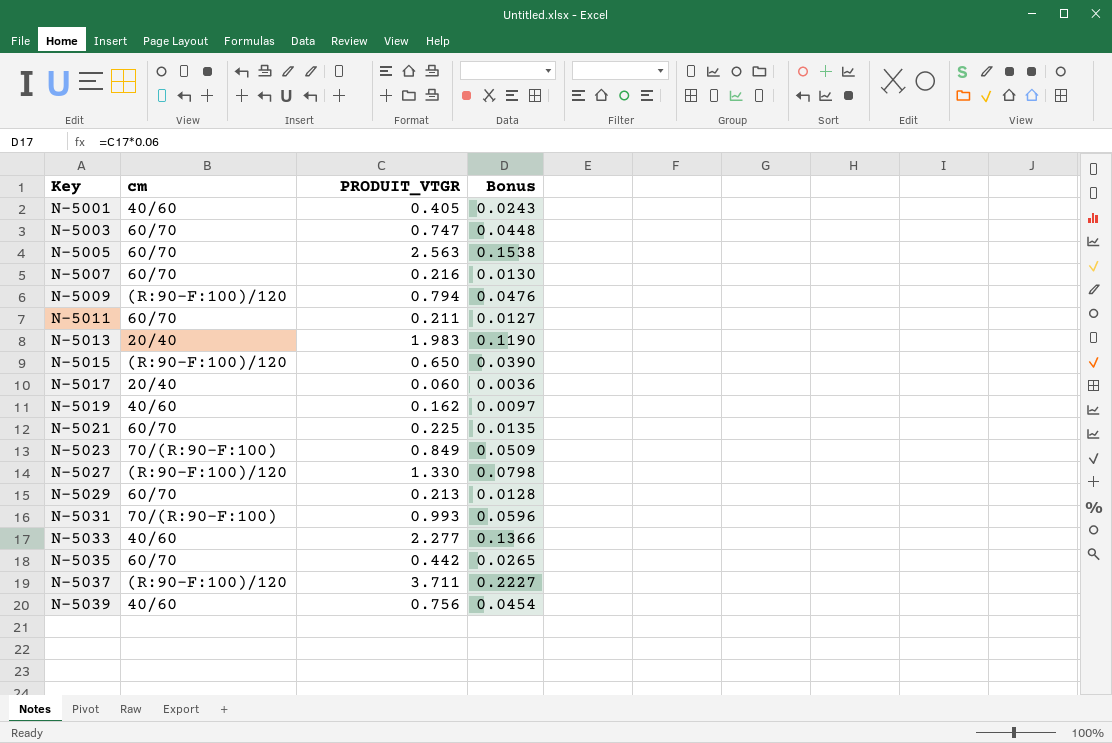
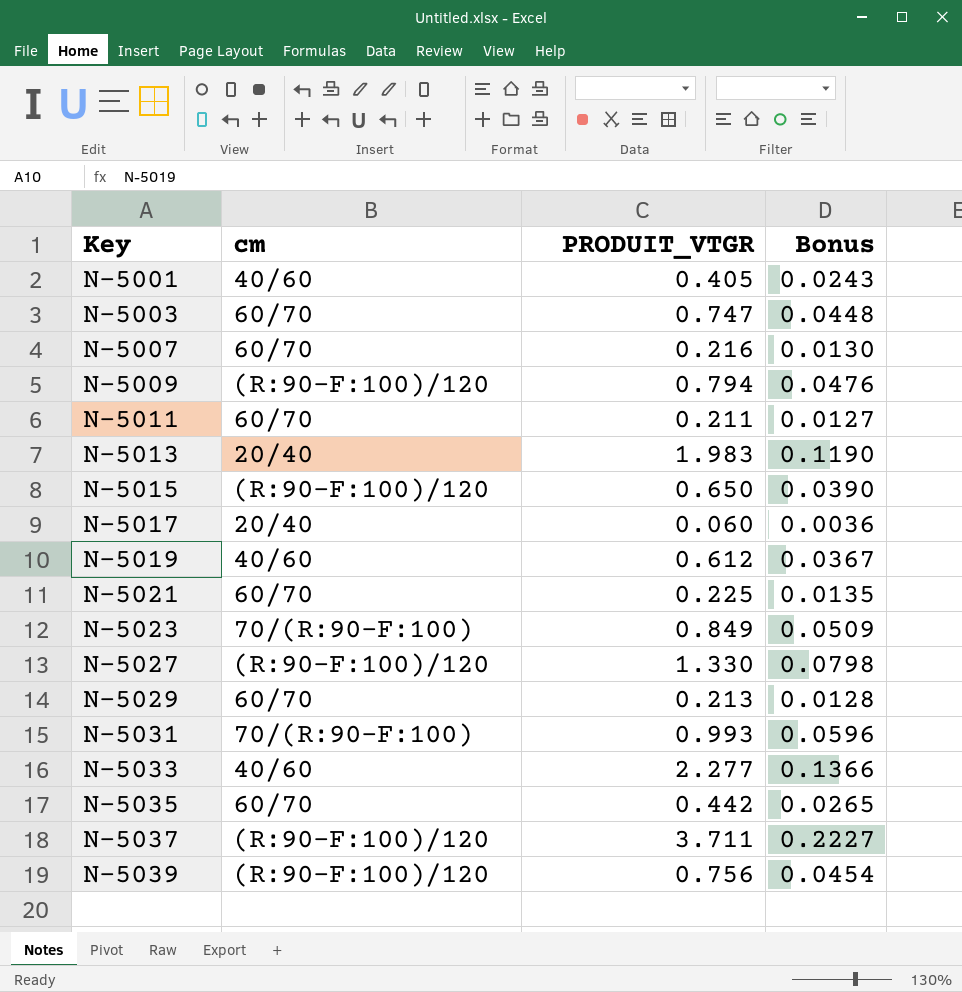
row N-5005: 60/70 | 2.563 | 0.1538 -> none
N-5019 | PRODUIT_VTGR: 0.162 -> 0.612
N-5019 | Bonus: 0.0097 -> 0.0367
N-5039 | cm: 40/60 -> (R:90-F:100)/120

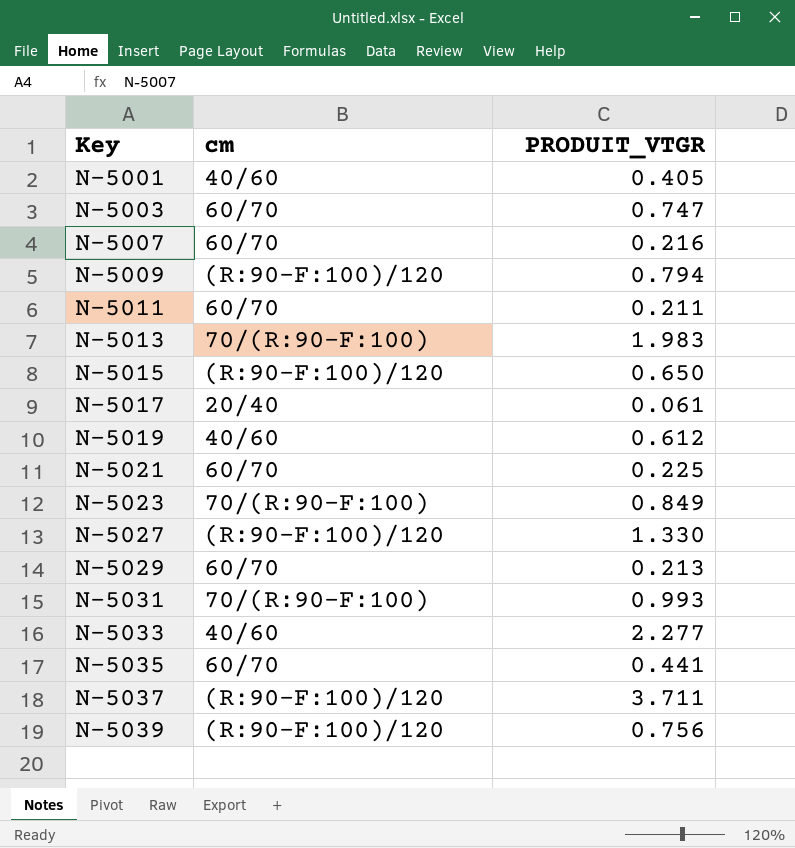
column Bonus | formula: [PRODUIT_VTGR] * 0.06 -> none
N-5013 | cm: 20/40 -> 70/(R:90-F:100)
N-5017 | PRODUIT_VTGR: 0.060 -> 0.061
N-5035 | PRODUIT_VTGR: 0.442 -> 0.441

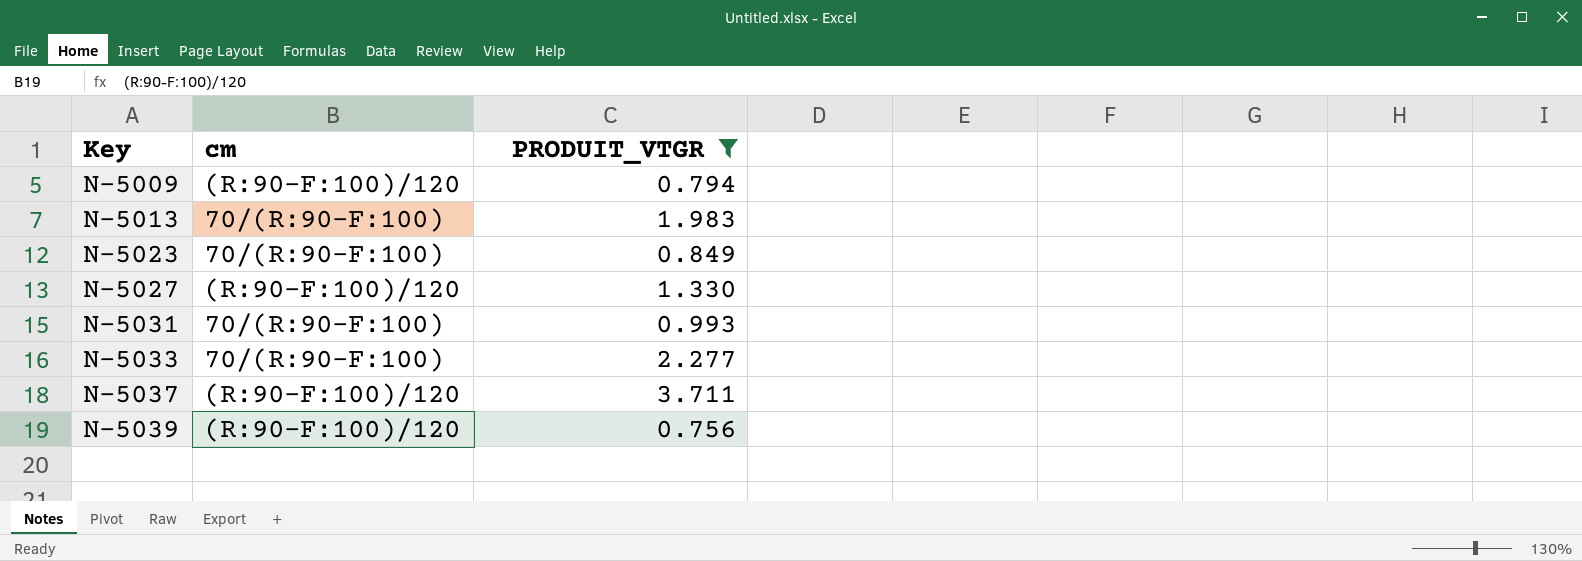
filter: none -> PRODUIT_VTGR >= 0.756
N-5033 | cm: 40/60 -> 70/(R:90-F:100)

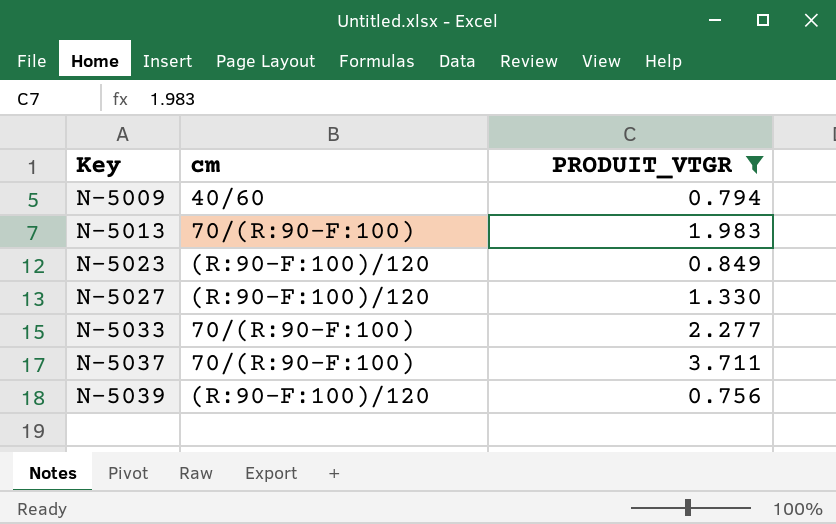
row N-5031: 70/(R:90-F:100) | 0.993 -> none
N-5009 | cm: (R:90-F:100)/120 -> 40/60
N-5023 | cm: 70/(R:90-F:100) -> (R:90-F:100)/120
N-5037 | cm: (R:90-F:100)/120 -> 70/(R:90-F:100)

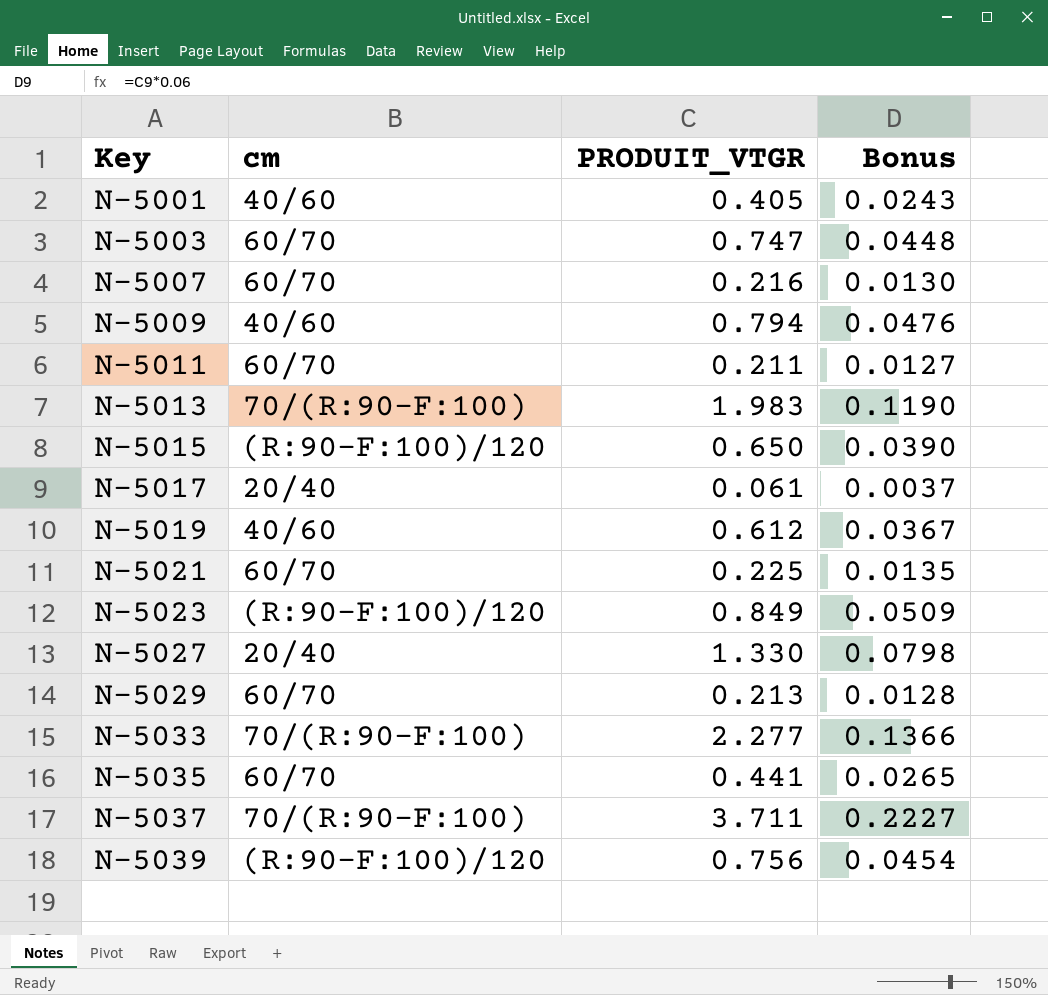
filter: PRODUIT_VTGR >= 0.756 -> none
column Bonus | formula: none -> [PRODUIT_VTGR] * 0.06
N-5027 | cm: (R:90-F:100)/120 -> 20/40

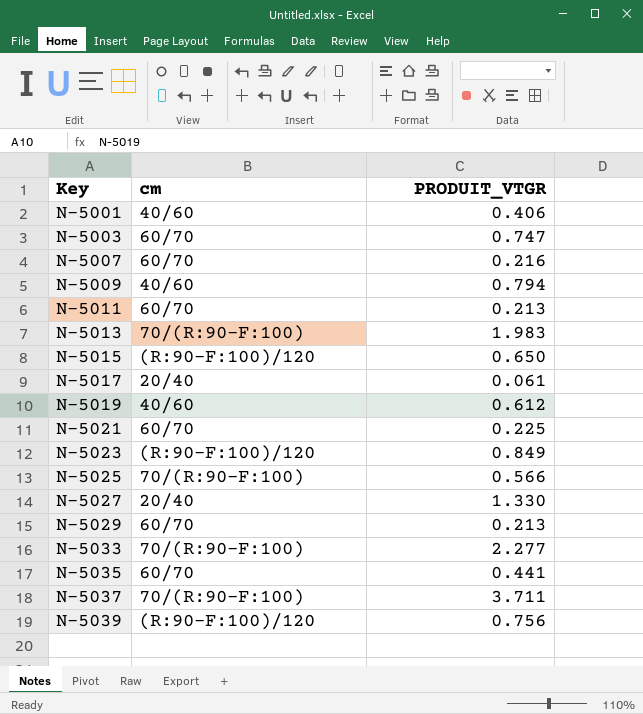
column Bonus | formula: [PRODUIT_VTGR] * 0.06 -> none
N-5001 | PRODUIT_VTGR: 0.405 -> 0.406
N-5011 | PRODUIT_VTGR: 0.211 -> 0.213
row N-5025: none -> 70/(R:90-F:100) | 0.566

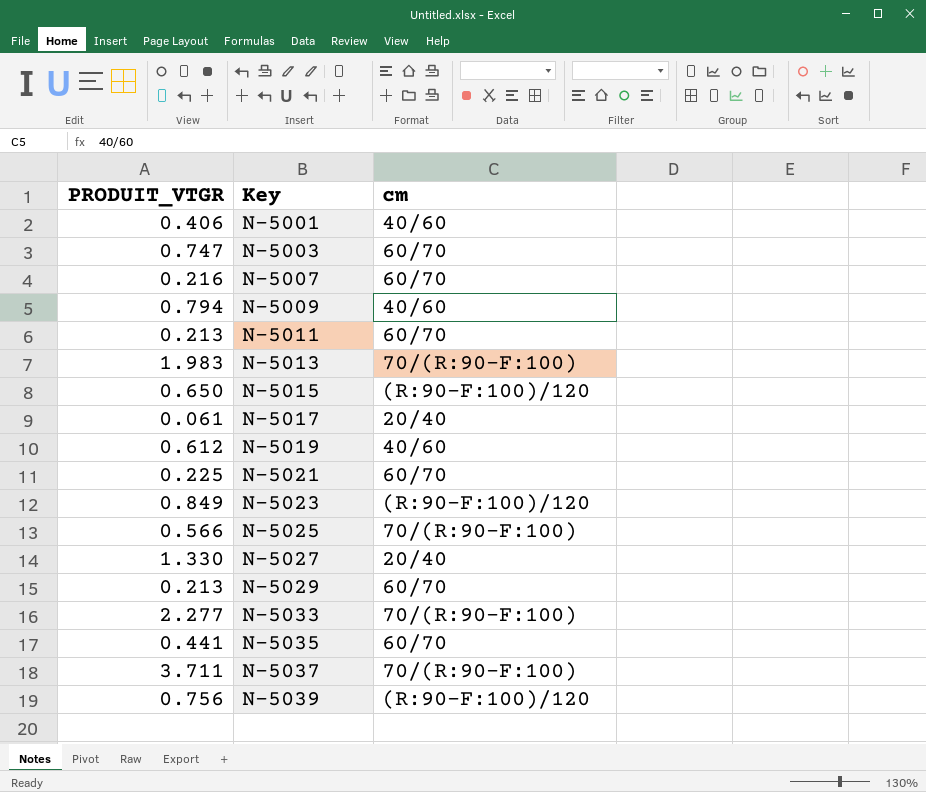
column PRODUIT_VTGR | position: 3 -> 1

